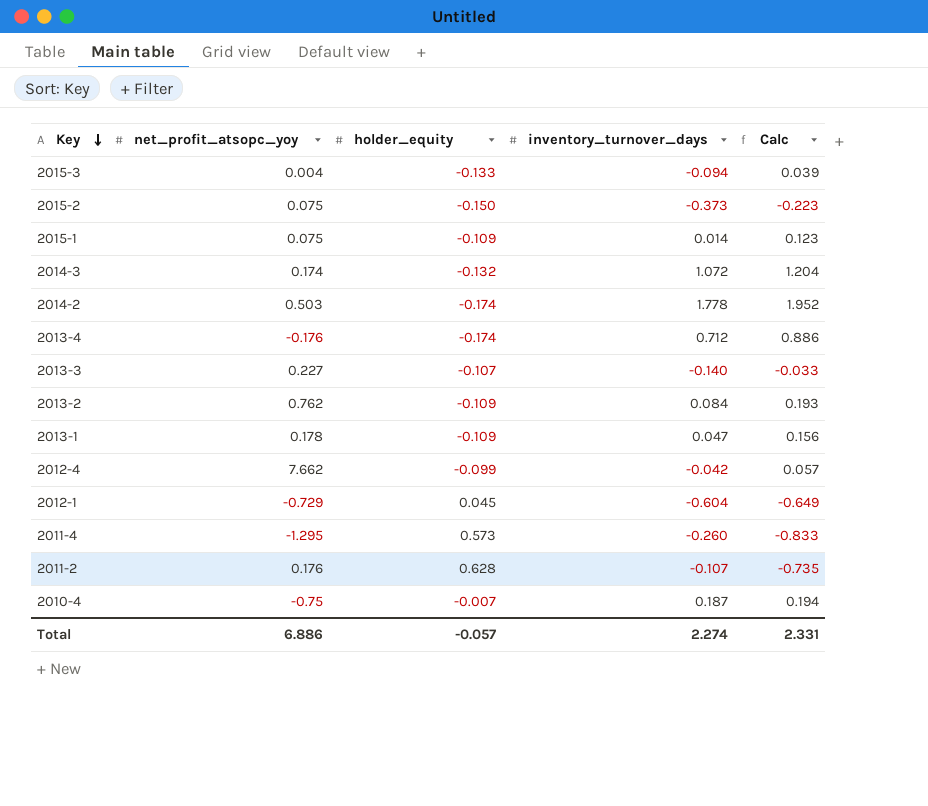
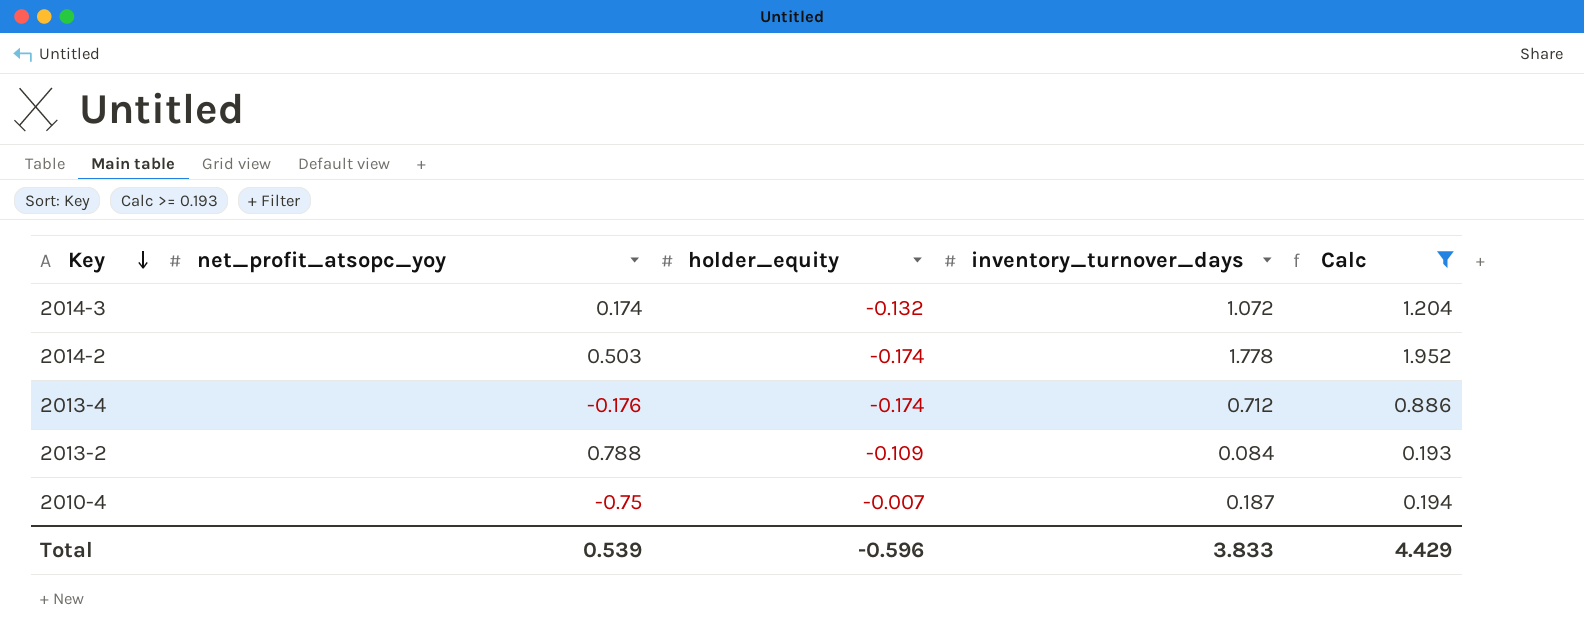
filter: none -> Calc >= 0.193
2013-2 | net_profit_atsopc_yoy: 0.762 -> 0.788
Total | net_profit_atsopc_yoy: 6.886 -> 0.539
Total | holder_equity: -0.057 -> -0.596
Total | inventory_turnover_days: 2.274 -> 3.833
Total | Calc: 2.331 -> 4.429

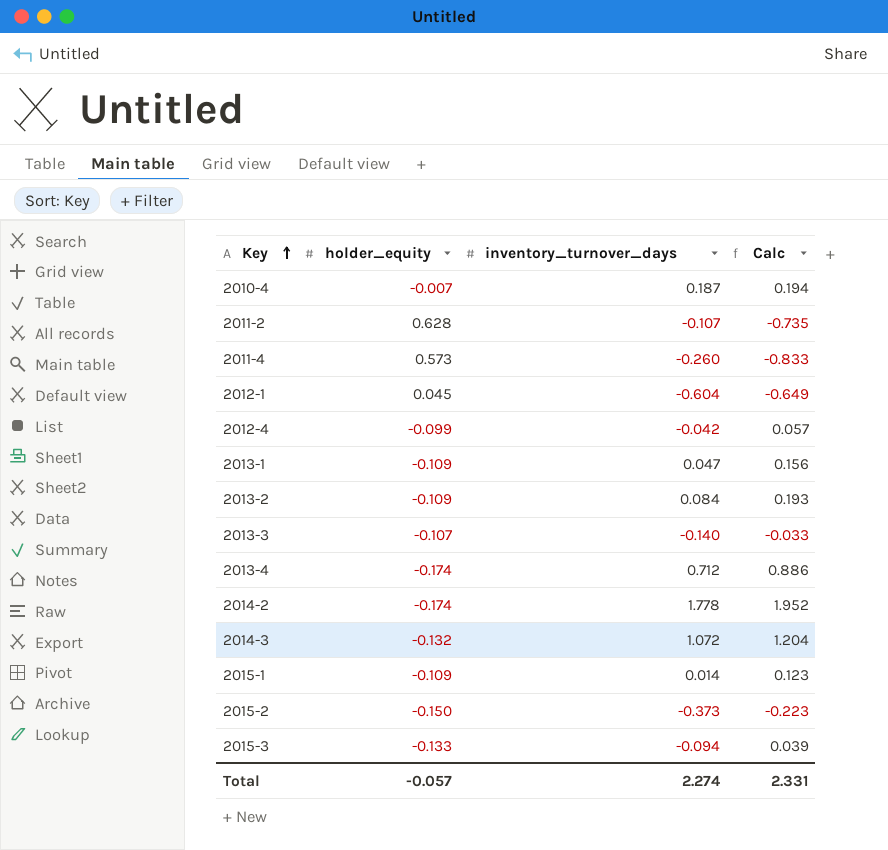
filter: Calc >= 0.193 -> none
row order: Key descending -> Key ascending
column net_profit_atsopc_yoy | position: 2 -> none
Total | holder_equity: -0.596 -> -0.057
Total | inventory_turnover_days: 3.833 -> 2.274
Total | Calc: 4.429 -> 2.331

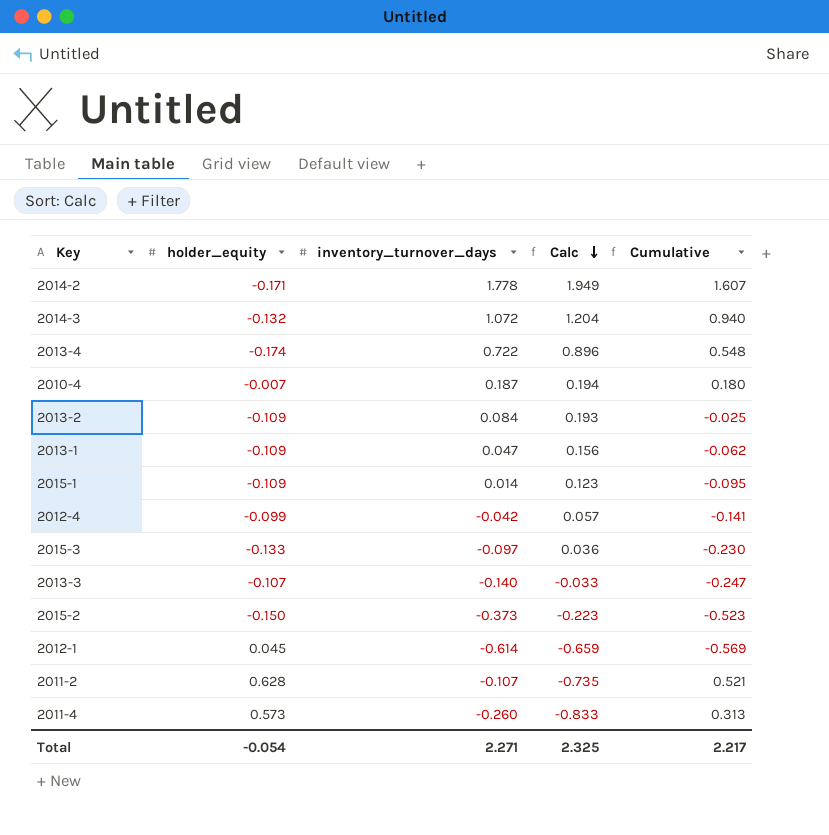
row order: Key ascending -> Calc descending
column Cumulative | formula: none -> [holder_equity] + [inventory_turnover_days]
2014-2 | holder_equity: -0.174 -> -0.171
2014-2 | Calc: 1.952 -> 1.949
2013-4 | inventory_turnover_days: 0.712 -> 0.722
2013-4 | Calc: 0.886 -> 0.896
2015-3 | inventory_turnover_days: -0.094 -> -0.097
2015-3 | Calc: 0.039 -> 0.036
2012-1 | inventory_turnover_days: -0.604 -> -0.614
2012-1 | Calc: -0.649 -> -0.659
Total | holder_equity: -0.057 -> -0.054
Total | inventory_turnover_days: 2.274 -> 2.271
Total | Calc: 2.331 -> 2.325

